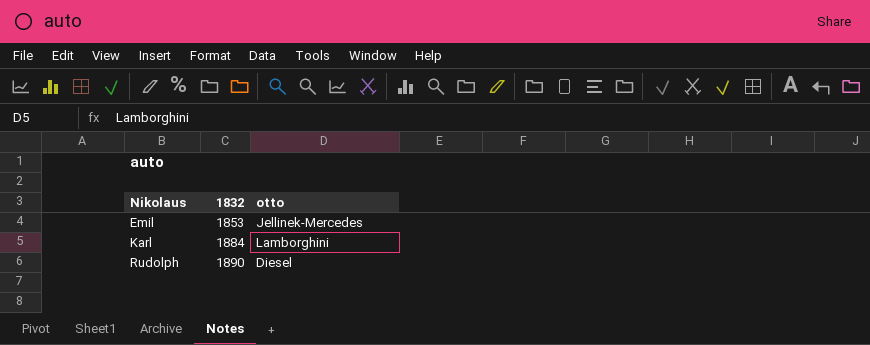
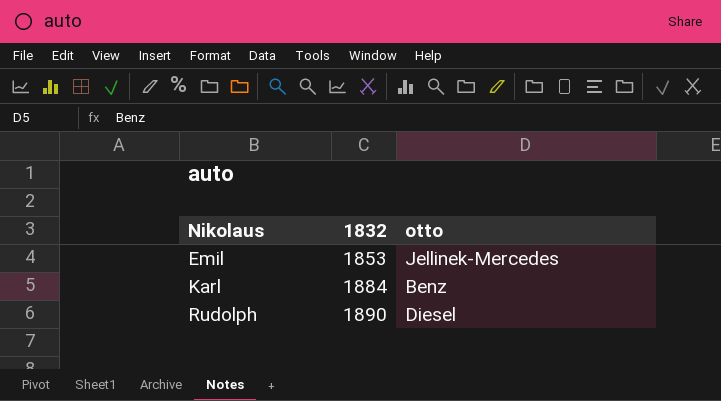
Karl | otto: Lamborghini -> Benz

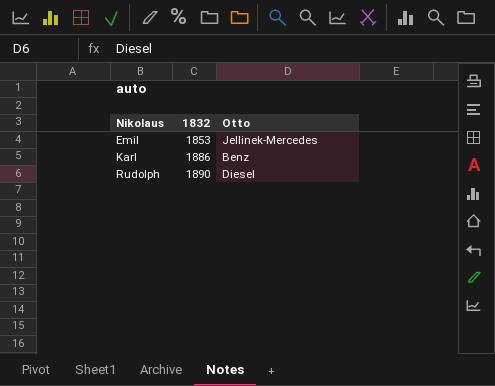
column name: otto -> Otto
Karl | 1832: 1884 -> 1886

